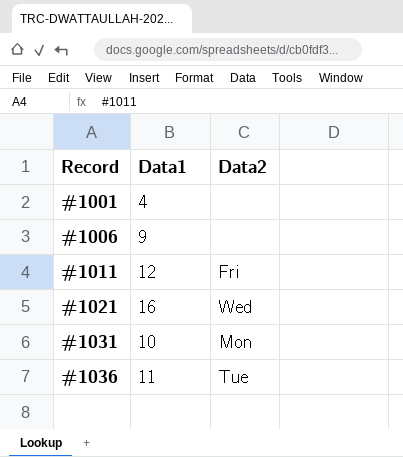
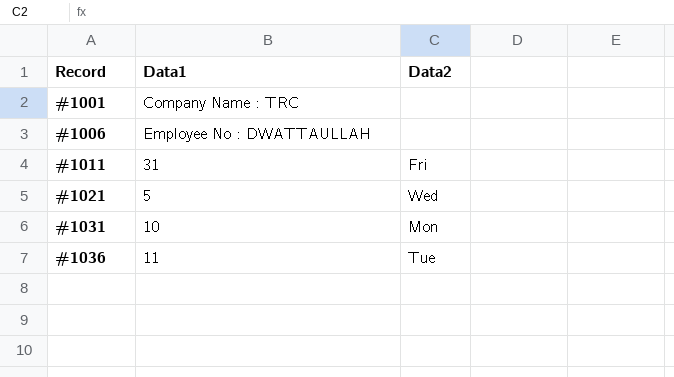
#1001 | Data1: 4 -> Company Name : TRC
#1006 | Data1: 9 -> Employee No : DWATTAULLAH
#1011 | Data1: 12 -> 31
#1021 | Data1: 16 -> 5

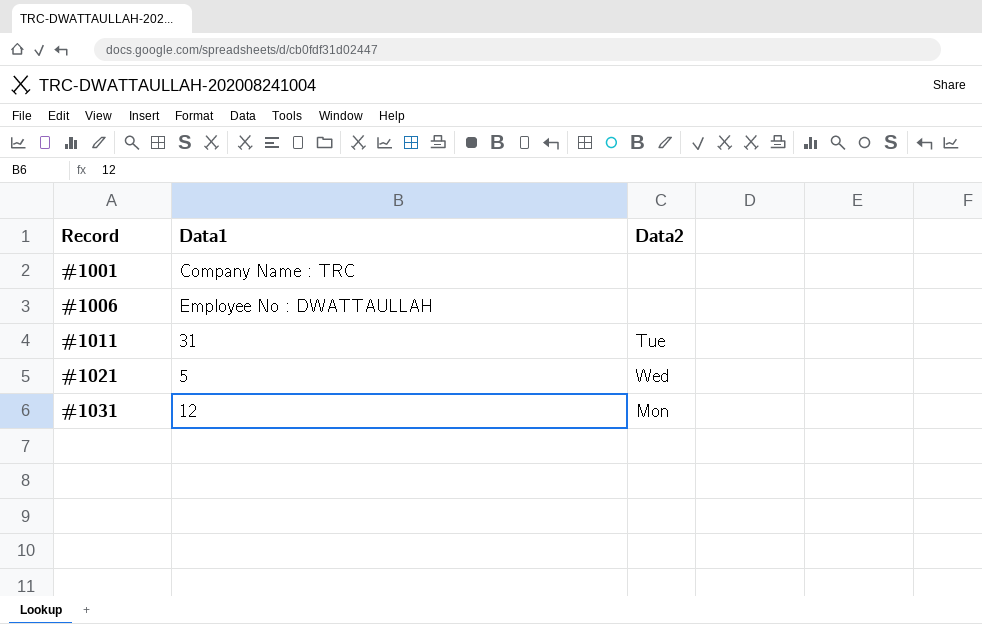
row #1036: 11 | Tue -> none
#1011 | Data2: Fri -> Tue
#1031 | Data1: 10 -> 12

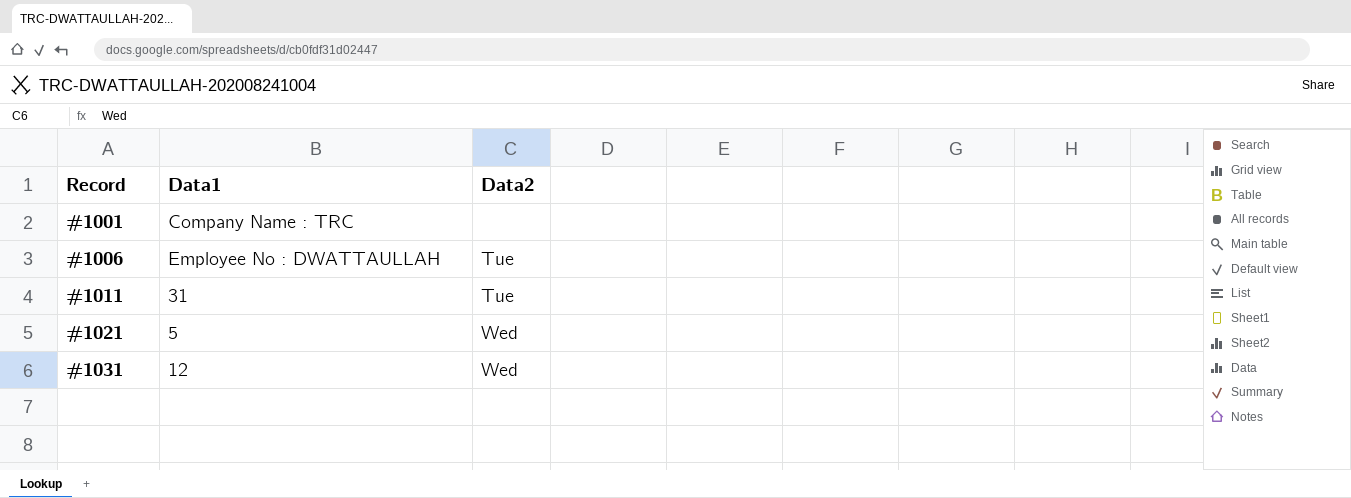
#1006 | Data2: none -> Tue
#1031 | Data2: Mon -> Wed

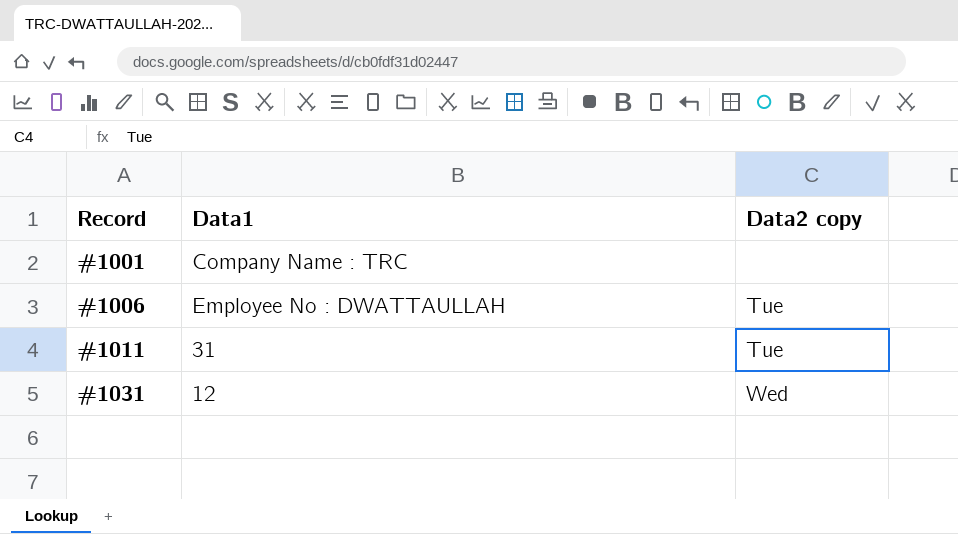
column name: Data2 -> Data2 copy
row #1021: 5 | Wed -> none

